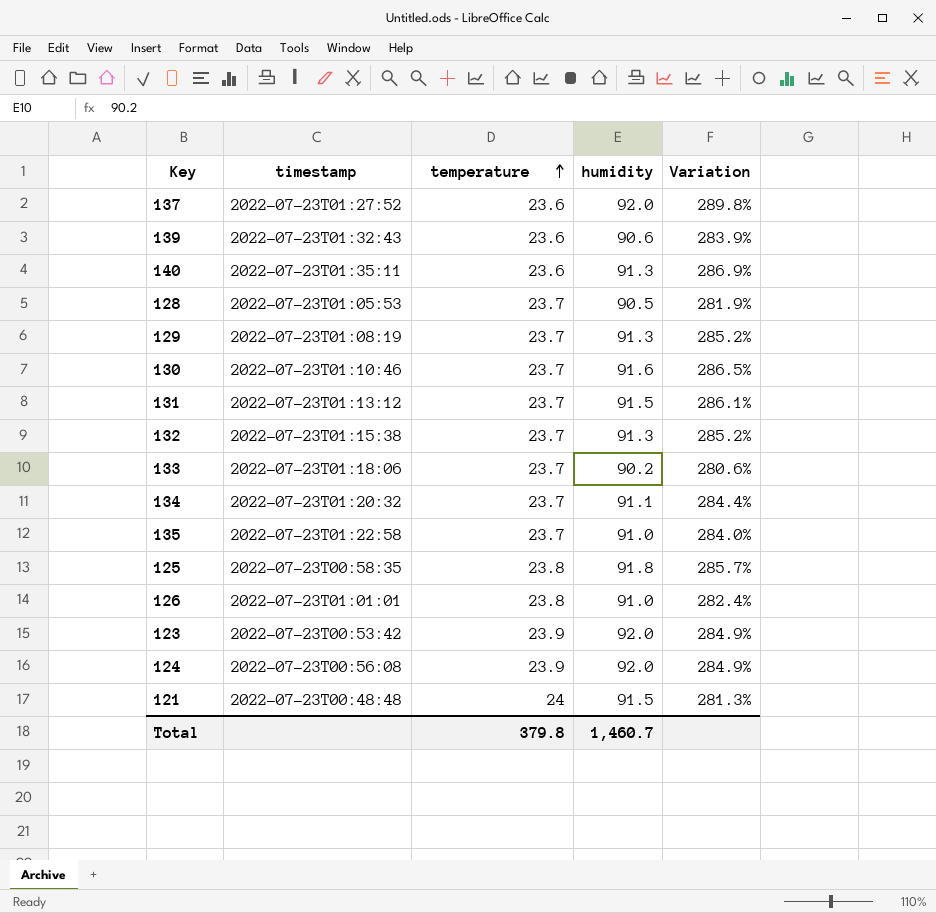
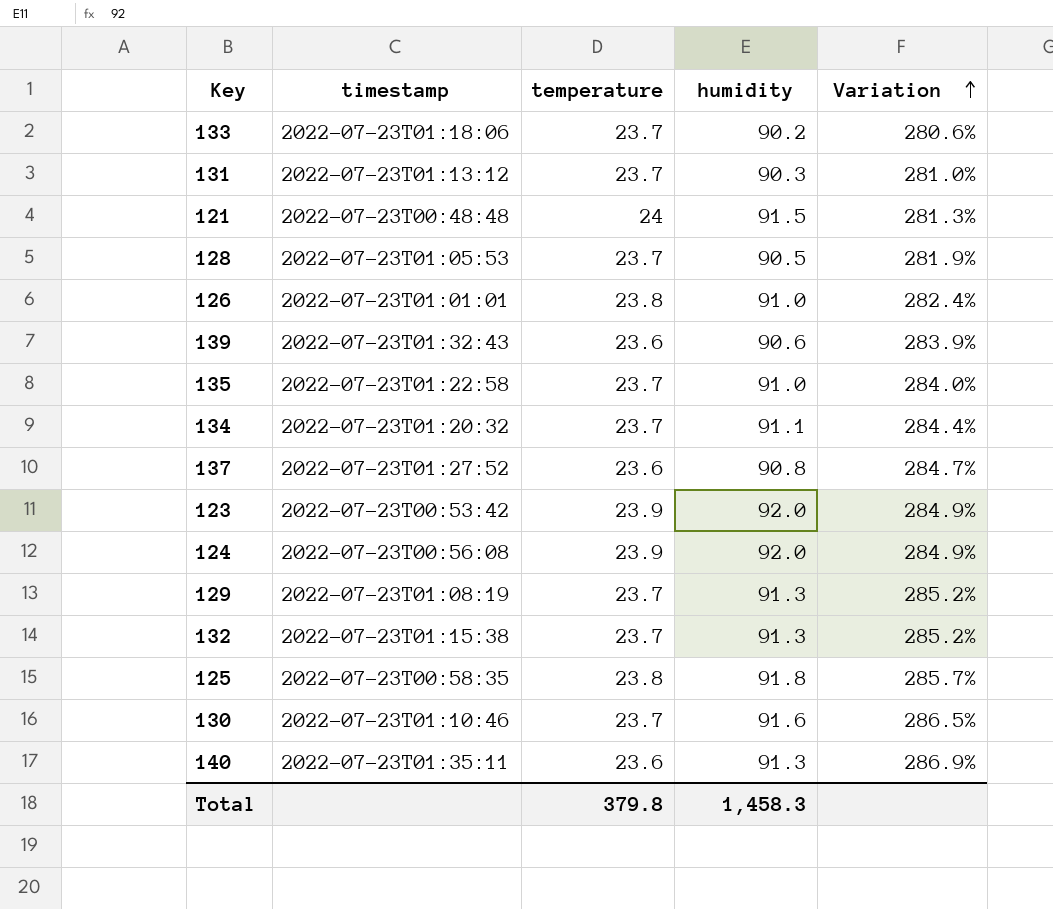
row order: temperature ascending -> Variation ascending
131 | humidity: 91.5 -> 90.3
131 | Variation: 286.1% -> 281.0%
137 | humidity: 92.0 -> 90.8
137 | Variation: 289.8% -> 284.7%
Total | humidity: 1,460.7 -> 1,458.3

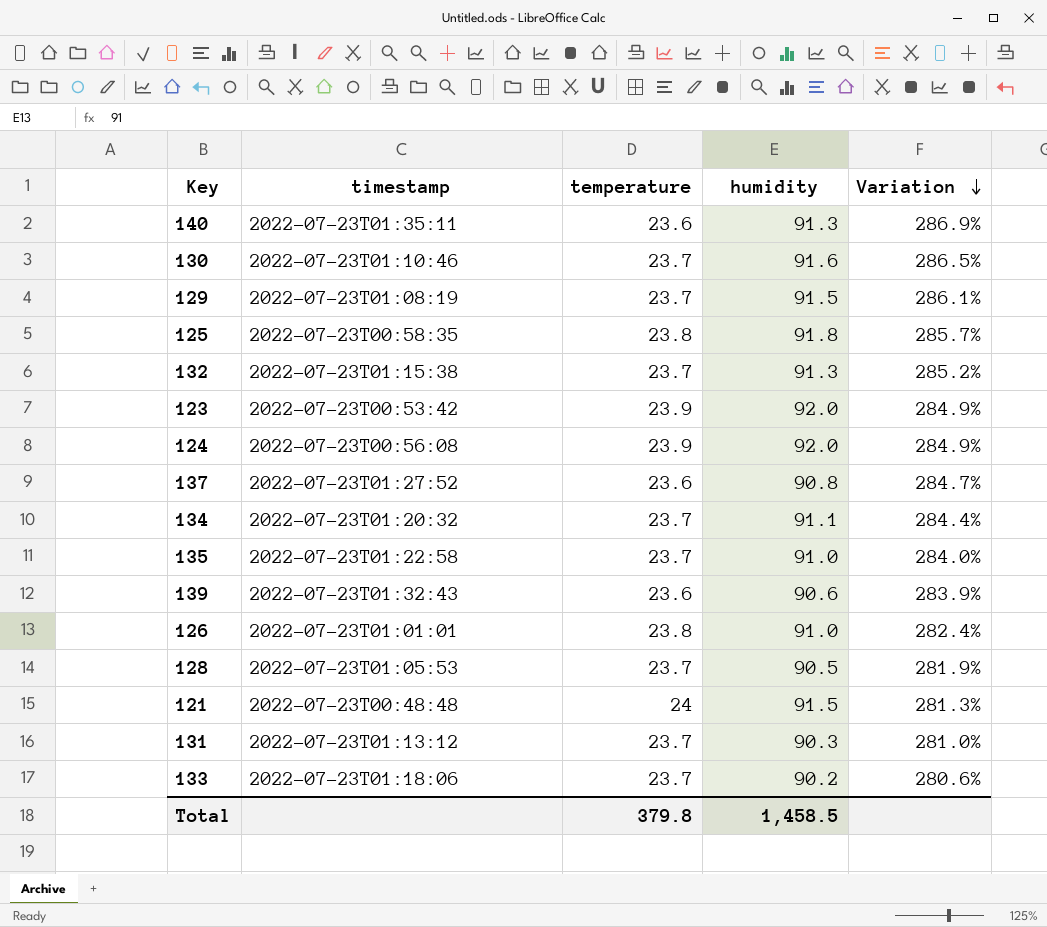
row order: Variation ascending -> Variation descending
129 | humidity: 91.3 -> 91.5
129 | Variation: 285.2% -> 286.1%
Total | humidity: 1,458.3 -> 1,458.5

